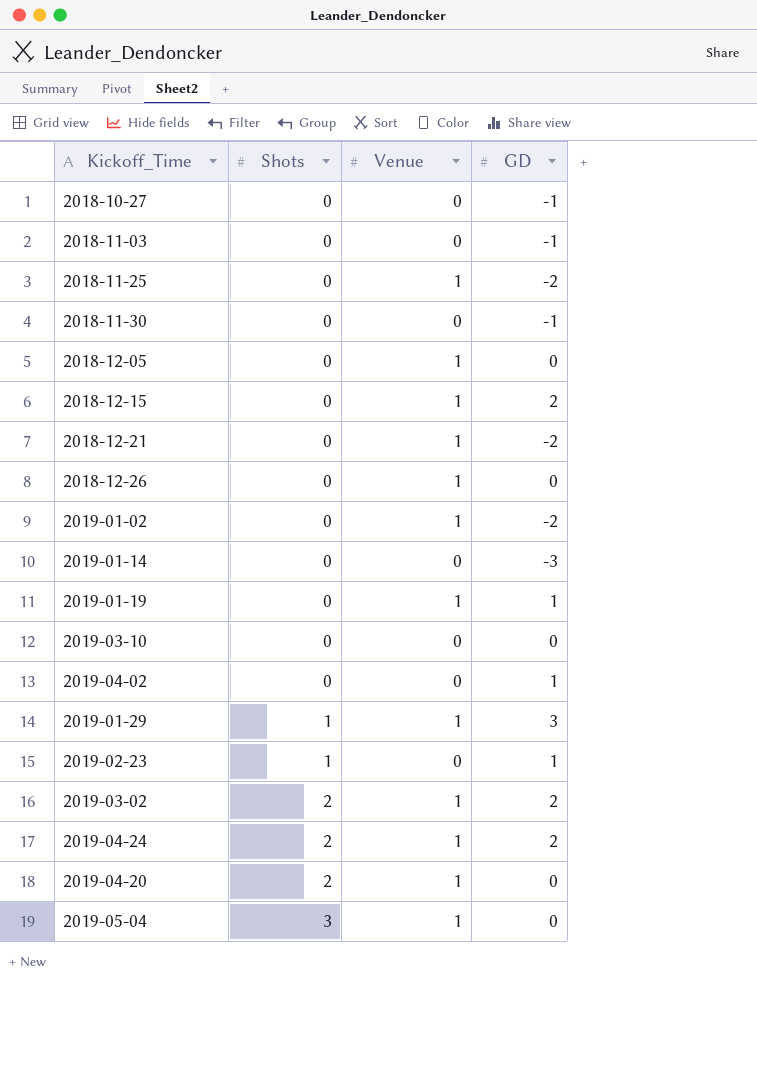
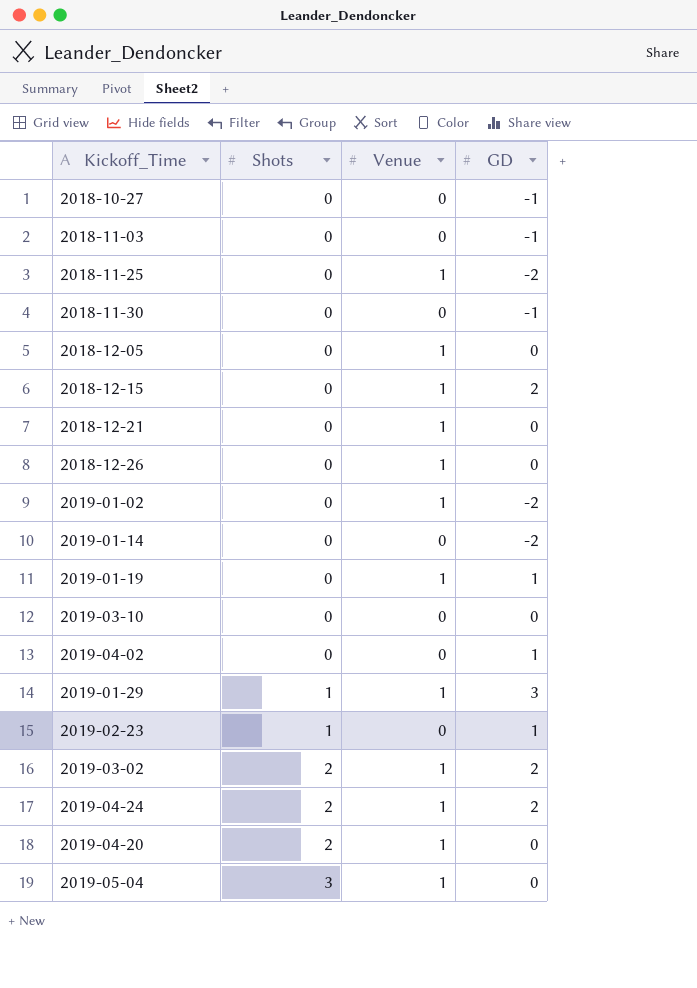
2018-12-21 | GD: -2 -> 0
2019-01-14 | GD: -3 -> -2

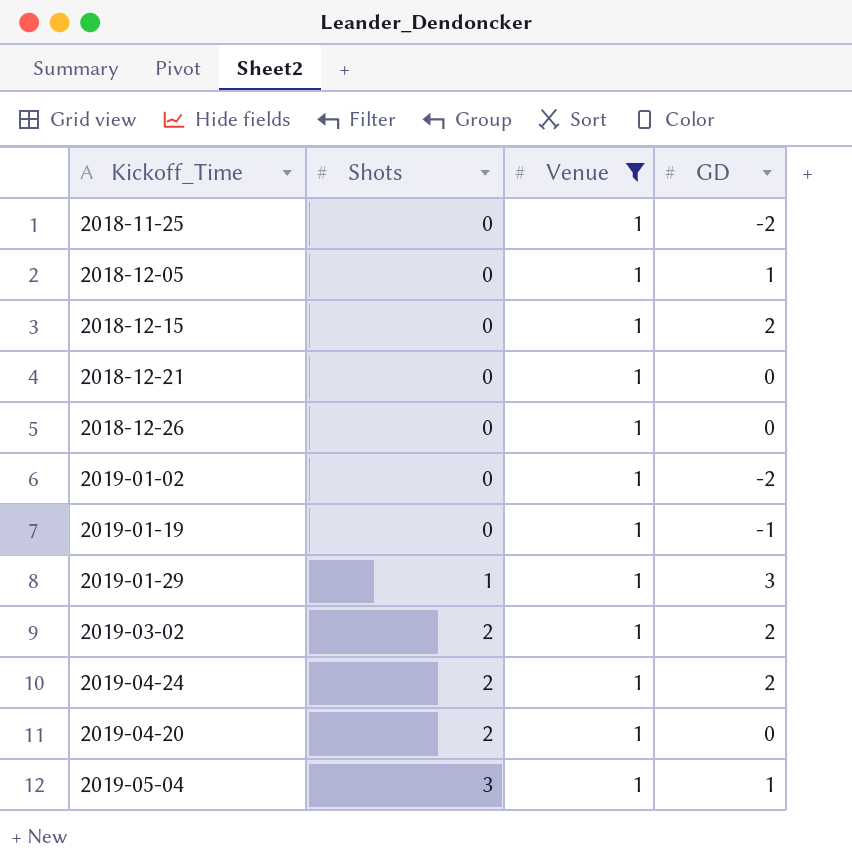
filter: none -> Venue = 1
2018-12-05 | GD: 0 -> 1
2019-01-19 | GD: 1 -> -1
2019-05-04 | GD: 0 -> 1

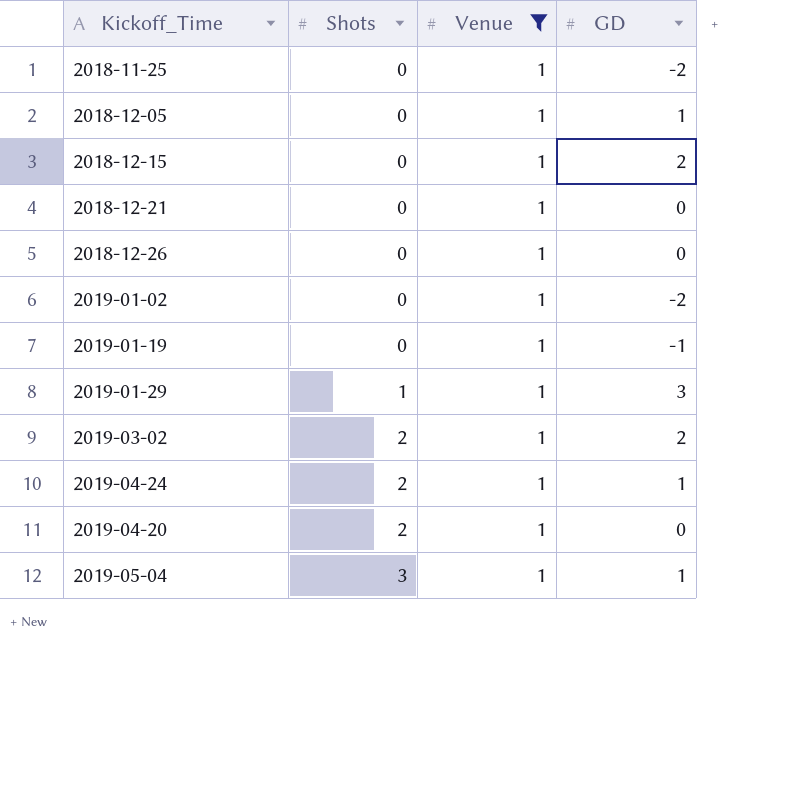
2019-04-24 | GD: 2 -> 1

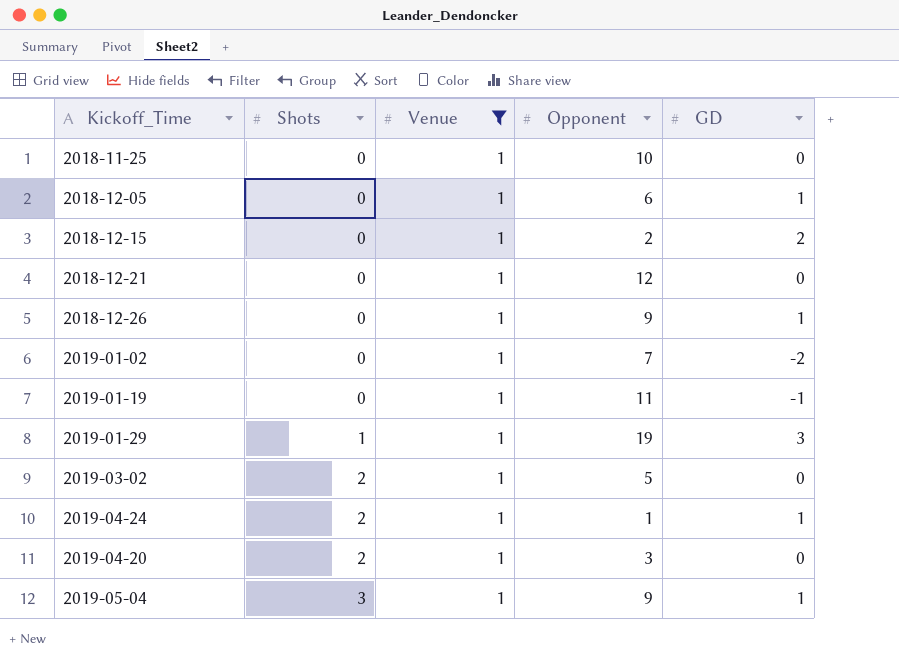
column Opponent | position: none -> 4
2018-11-25 | GD: -2 -> 0
2018-12-26 | GD: 0 -> 1
2019-03-02 | GD: 2 -> 0

